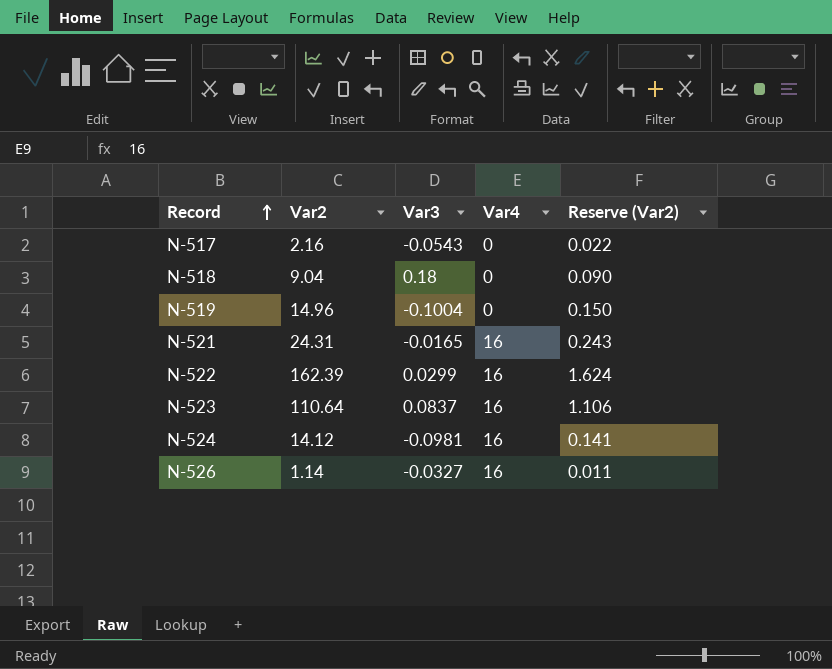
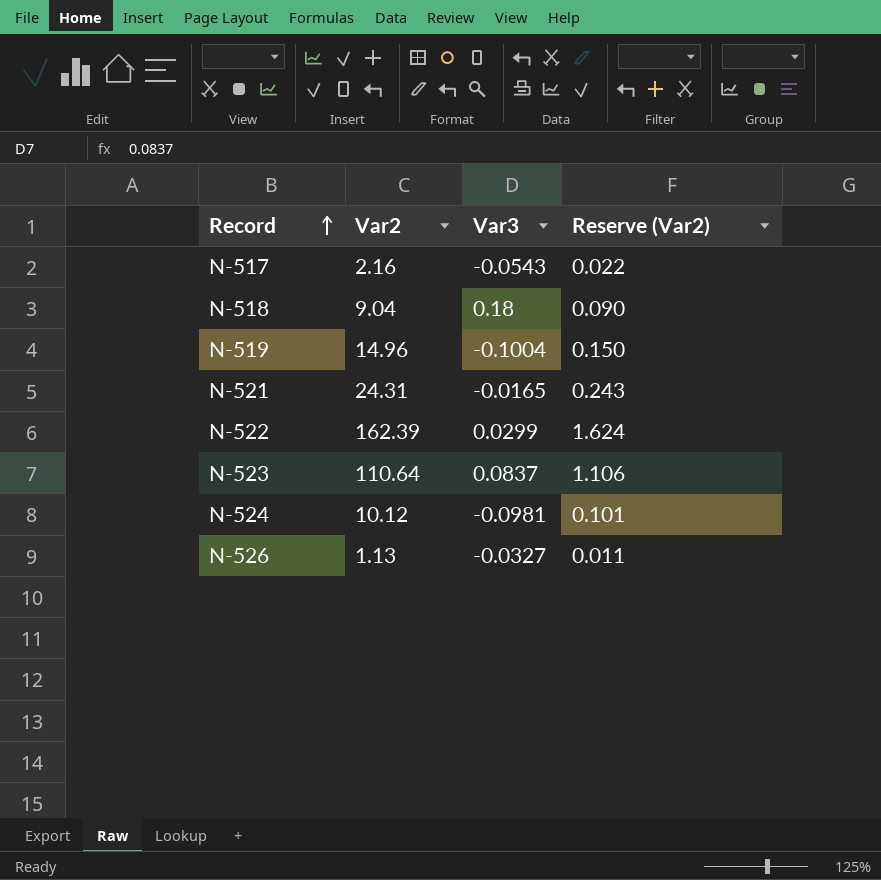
column Var4 | position: 4 -> none
N-524 | Var2: 14.12 -> 10.12
N-524 | Reserve (Var2): 0.141 -> 0.101
N-526 | Var2: 1.14 -> 1.13

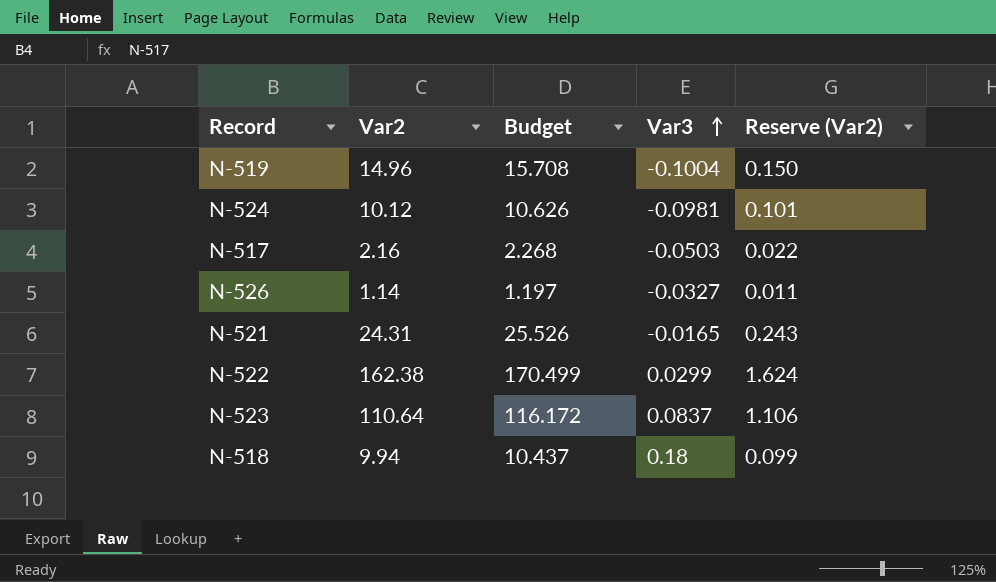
row order: Record ascending -> Var3 ascending
column Budget | formula: none -> [Var2] * 1.05
N-517 | Var3: -0.0543 -> -0.0503
N-526 | Var2: 1.13 -> 1.14
N-522 | Var2: 162.39 -> 162.38
N-518 | Var2: 9.04 -> 9.94
N-518 | Reserve (Var2): 0.090 -> 0.099

